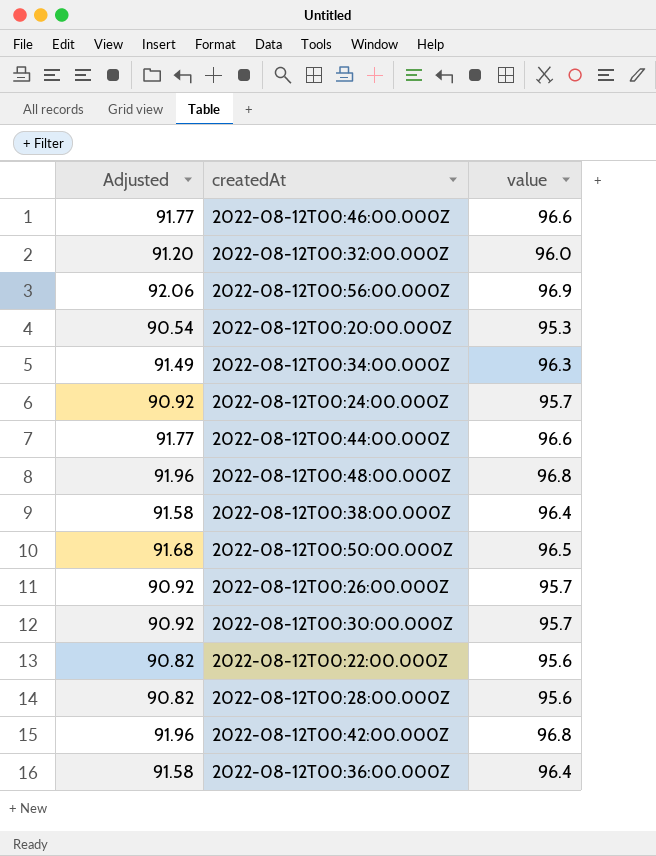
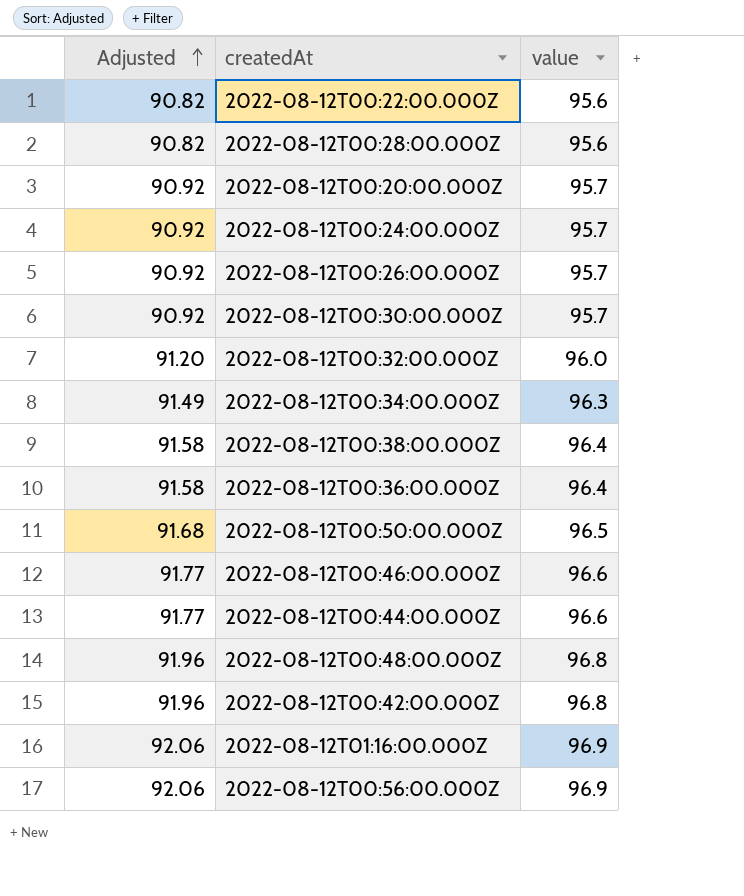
row order: none -> Adjusted ascending
2022-08-12T00:20:00.000Z | Adjusted: 90.54 -> 90.92
2022-08-12T00:20:00.000Z | value: 95.3 -> 95.7
row 2022-08-12T01:16:00.000Z: none -> 92.06 | 96.9

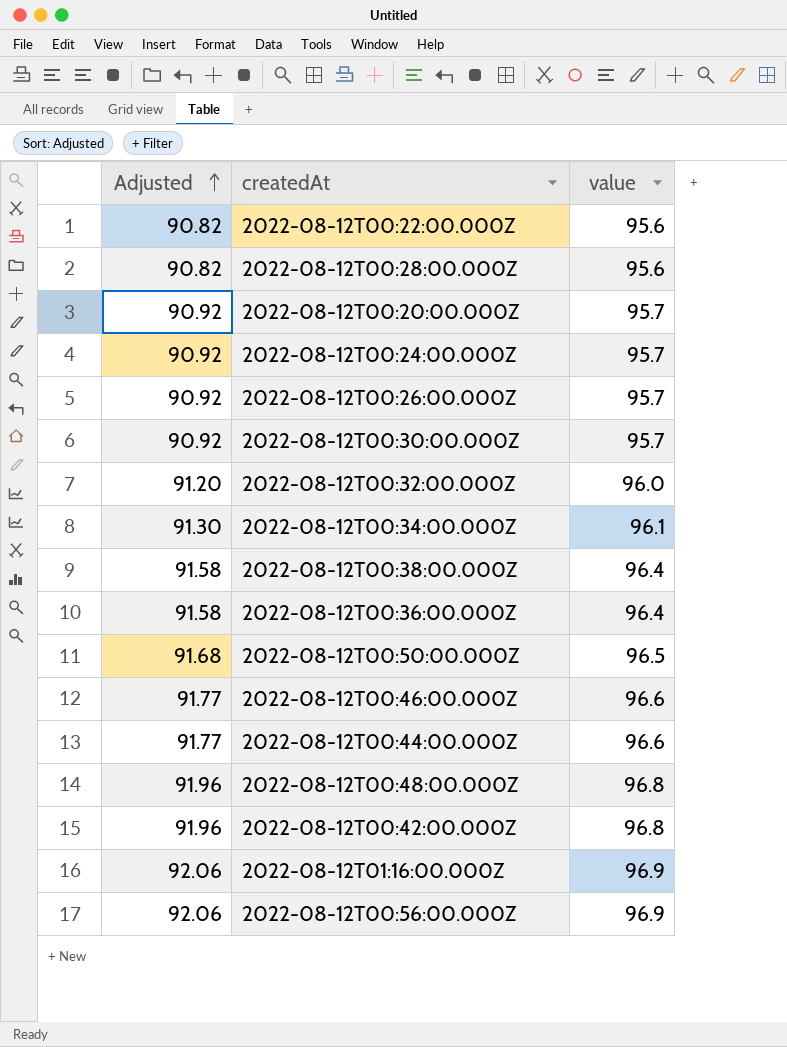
2022-08-12T00:34:00.000Z | Adjusted: 91.49 -> 91.30
2022-08-12T00:34:00.000Z | value: 96.3 -> 96.1

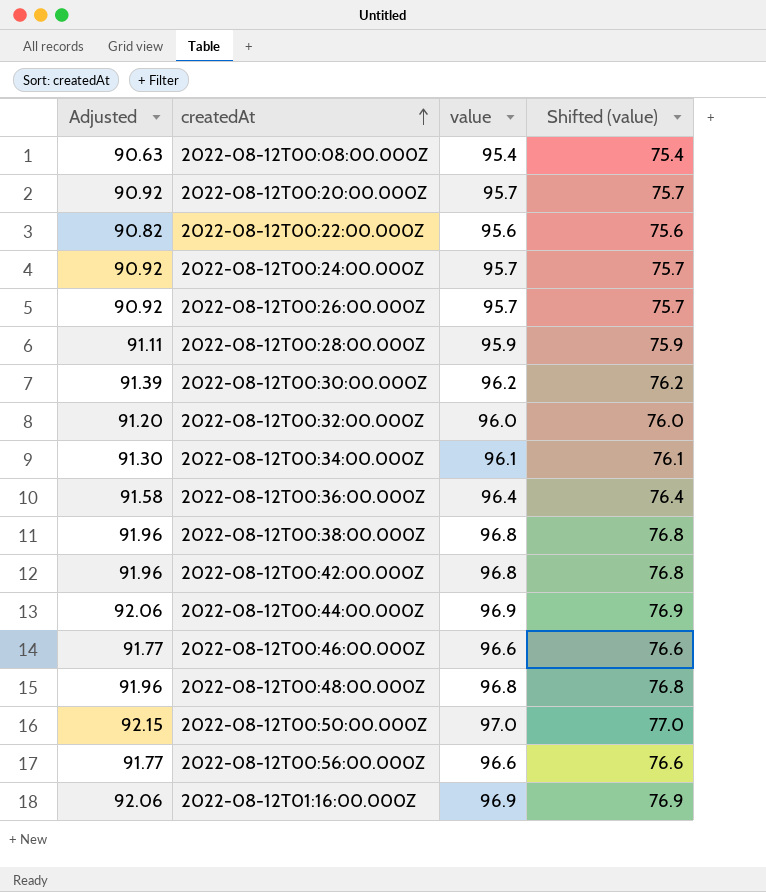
row order: Adjusted ascending -> createdAt ascending
column Shifted (value) | formula: none -> [value] - 20
row 2022-08-12T00:08:00.000Z: none -> 90.63 | 95.4 | 75.4
2022-08-12T00:28:00.000Z | Adjusted: 90.82 -> 91.11
2022-08-12T00:28:00.000Z | value: 95.6 -> 95.9
2022-08-12T00:30:00.000Z | Adjusted: 90.92 -> 91.39
2022-08-12T00:30:00.000Z | value: 95.7 -> 96.2
2022-08-12T00:38:00.000Z | Adjusted: 91.58 -> 91.96
2022-08-12T00:38:00.000Z | value: 96.4 -> 96.8
2022-08-12T00:44:00.000Z | Adjusted: 91.77 -> 92.06
2022-08-12T00:44:00.000Z | value: 96.6 -> 96.9
2022-08-12T00:50:00.000Z | Adjusted: 91.68 -> 92.15
2022-08-12T00:50:00.000Z | value: 96.5 -> 97.0
2022-08-12T00:56:00.000Z | Adjusted: 92.06 -> 91.77
2022-08-12T00:56:00.000Z | value: 96.9 -> 96.6

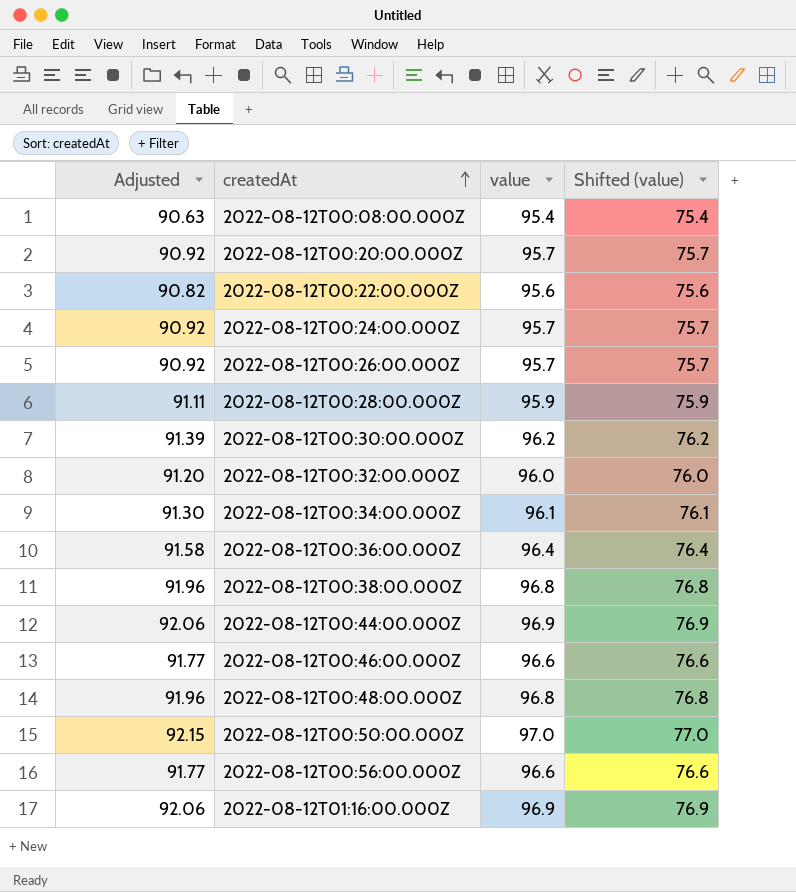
row 2022-08-12T00:42:00.000Z: 91.96 | 96.8 | 76.8 -> none

